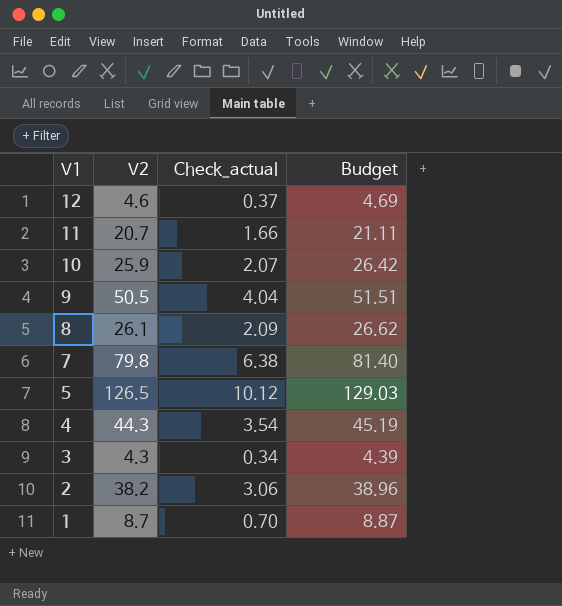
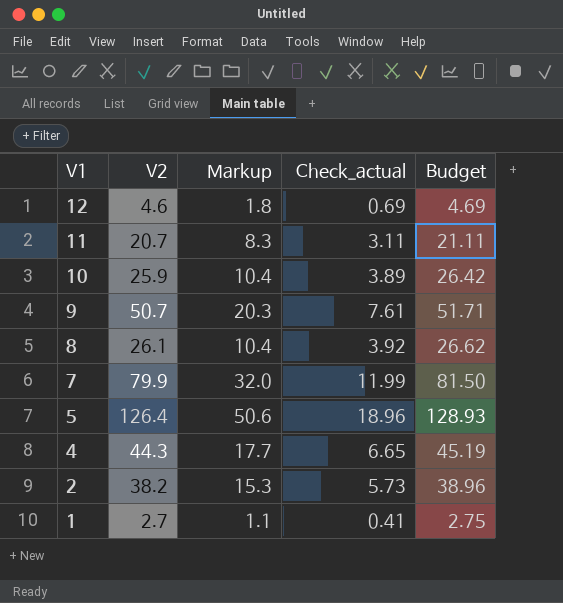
column Markup | formula: none -> [V2] * 0.4
column Check_actual | formula: [V2] * 0.08 -> [V2] * 0.15
row 3: 4.3 | 0.34 | 4.39 -> none
9 | V2: 50.5 -> 50.7
9 | Budget: 51.51 -> 51.71
7 | V2: 79.8 -> 79.9
7 | Budget: 81.40 -> 81.50
5 | V2: 126.5 -> 126.4
5 | Budget: 129.03 -> 128.93
1 | V2: 8.7 -> 2.7
1 | Budget: 8.87 -> 2.75

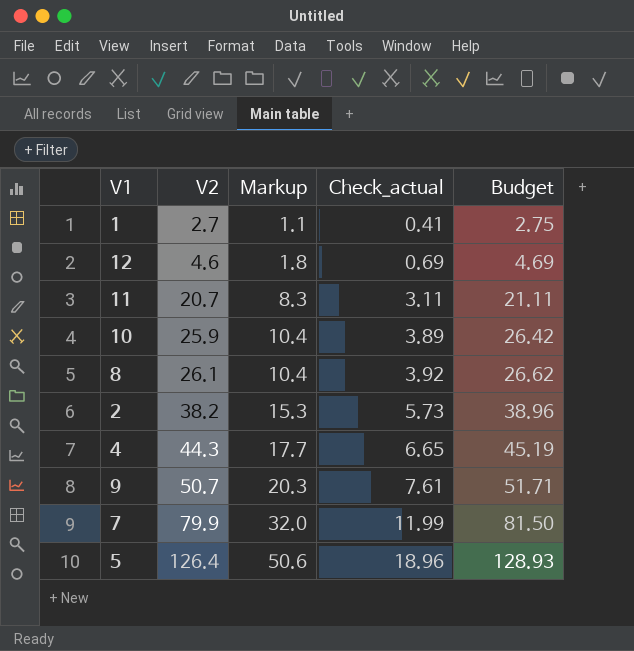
row order: V1 descending -> V2 ascending

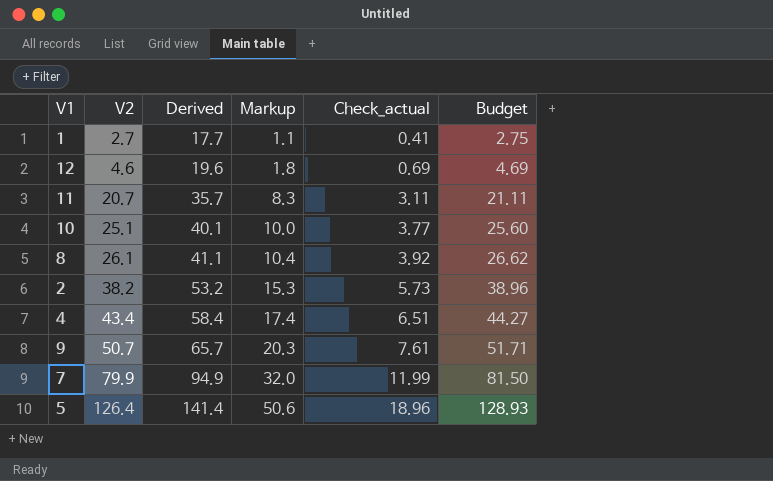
column Derived | formula: none -> [V2] + 15
10 | V2: 25.9 -> 25.1
10 | Markup: 10.4 -> 10.0
10 | Check_actual: 3.89 -> 3.77
10 | Budget: 26.42 -> 25.60
4 | V2: 44.3 -> 43.4
4 | Markup: 17.7 -> 17.4
4 | Check_actual: 6.65 -> 6.51
4 | Budget: 45.19 -> 44.27

